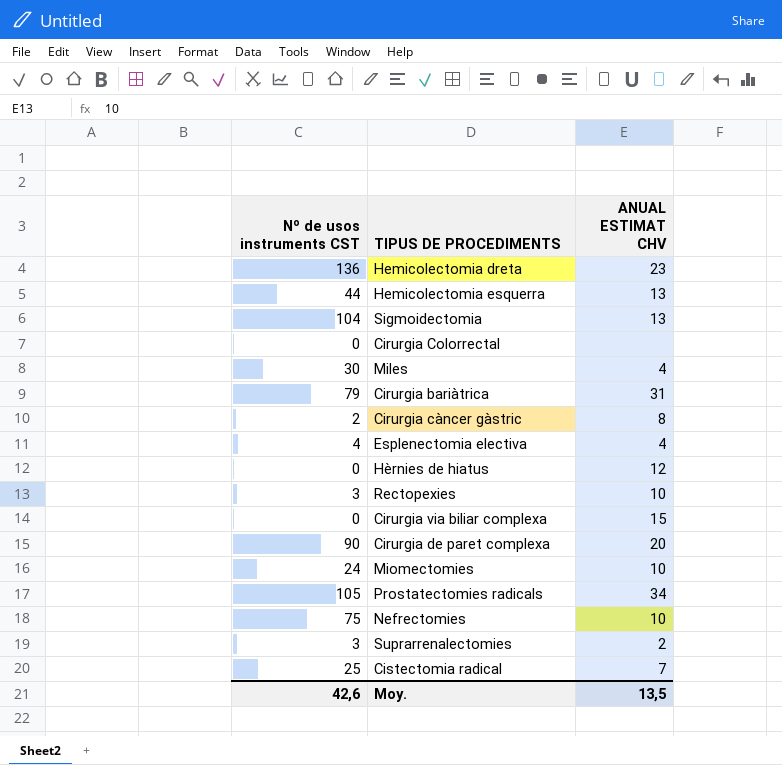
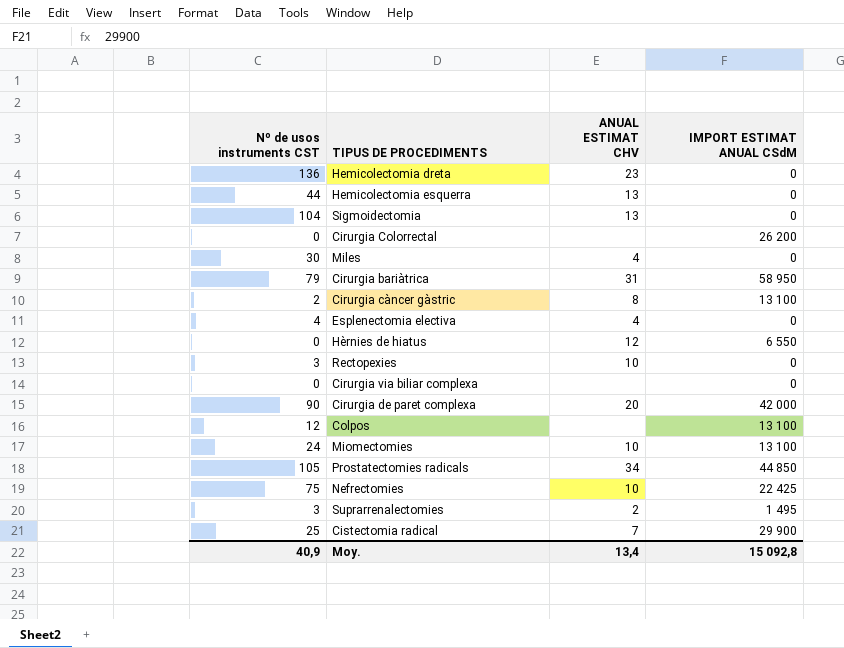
column IMPORT ESTIMAT ANUAL CSdM | position: none -> 4
Cirurgia via biliar complexa | ANUAL ESTIMAT CHV: 15 -> none
row Colpos: none -> 12 | none | 13 100
Moy. | Nº de usos instruments CST: 42,6 -> 40,9
Moy. | ANUAL ESTIMAT CHV: 13,5 -> 13,4

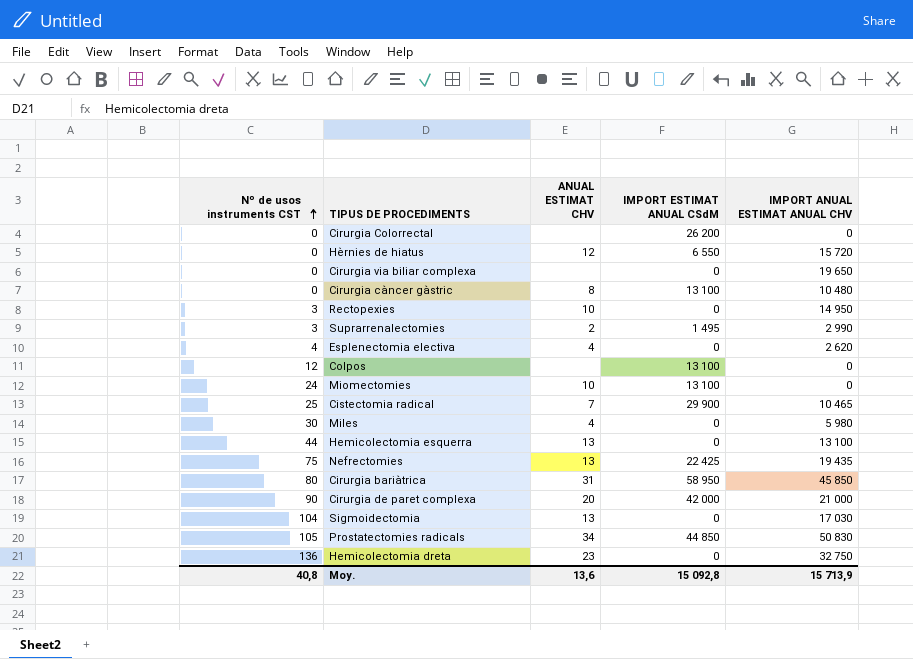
row order: none -> Nº de usos instruments CST ascending
column IMPORT ANUAL ESTIMAT ANUAL CHV | position: none -> 5
Cirurgia càncer gàstric | Nº de usos instruments CST: 2 -> 0
Nefrectomies | ANUAL ESTIMAT CHV: 10 -> 13
Cirurgia bariàtrica | Nº de usos instruments CST: 79 -> 80
Moy. | Nº de usos instruments CST: 40,9 -> 40,8
Moy. | ANUAL ESTIMAT CHV: 13,4 -> 13,6

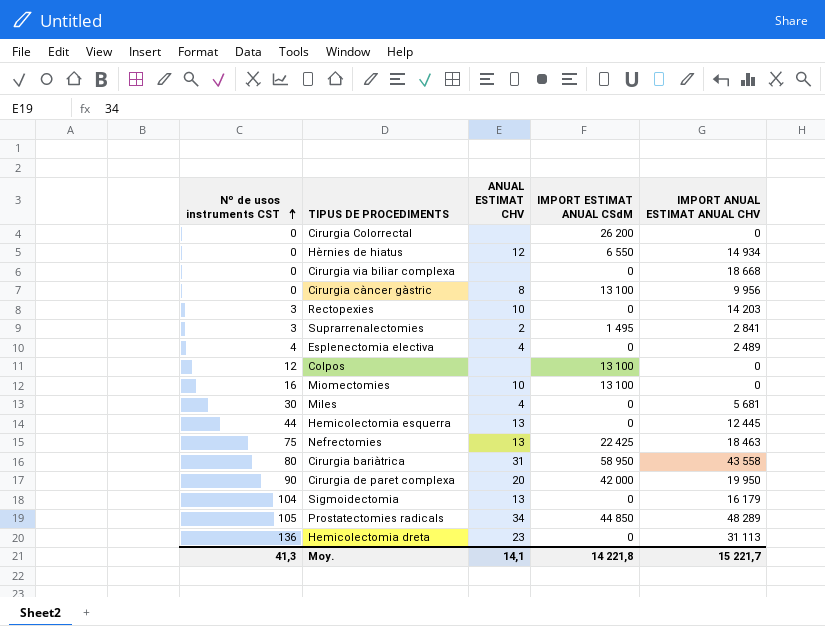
row Cistectomia radical: 25 | 7 | 29 900 | 10 465 -> none
Hèrnies de hiatus | IMPORT ANUAL ESTIMAT ANUAL CHV: 15 720 -> 14 934
Cirurgia via biliar complexa | IMPORT ANUAL ESTIMAT ANUAL CHV: 19 650 -> 18 668
Cirurgia càncer gàstric | IMPORT ANUAL ESTIMAT ANUAL CHV: 10 480 -> 9 956
Rectopexies | IMPORT ANUAL ESTIMAT ANUAL CHV: 14 950 -> 14 203
Suprarrenalectomies | IMPORT ANUAL ESTIMAT ANUAL CHV: 2 990 -> 2 841
Esplenectomia electiva | IMPORT ANUAL ESTIMAT ANUAL CHV: 2 620 -> 2 489
Miomectomies | Nº de usos instruments CST: 24 -> 16
Miles | IMPORT ANUAL ESTIMAT ANUAL CHV: 5 980 -> 5 681
Hemicolectomia esquerra | IMPORT ANUAL ESTIMAT ANUAL CHV: 13 100 -> 12 445
Nefrectomies | IMPORT ANUAL ESTIMAT ANUAL CHV: 19 435 -> 18 463
Cirurgia bariàtrica | IMPORT ANUAL ESTIMAT ANUAL CHV: 45 850 -> 43 558
Cirurgia de paret complexa | IMPORT ANUAL ESTIMAT ANUAL CHV: 21 000 -> 19 950
Sigmoidectomia | IMPORT ANUAL ESTIMAT ANUAL CHV: 17 030 -> 16 179
Prostatectomies radicals | IMPORT ANUAL ESTIMAT ANUAL CHV: 50 830 -> 48 289
Hemicolectomia dreta | IMPORT ANUAL ESTIMAT ANUAL CHV: 32 750 -> 31 113
Moy. | Nº de usos instruments CST: 40,8 -> 41,3
Moy. | ANUAL ESTIMAT CHV: 13,6 -> 14,1
Moy. | IMPORT ESTIMAT ANUAL CSdM: 15 092,8 -> 14 221,8
Moy. | IMPORT ANUAL ESTIMAT ANUAL CHV: 15 713,9 -> 15 221,7

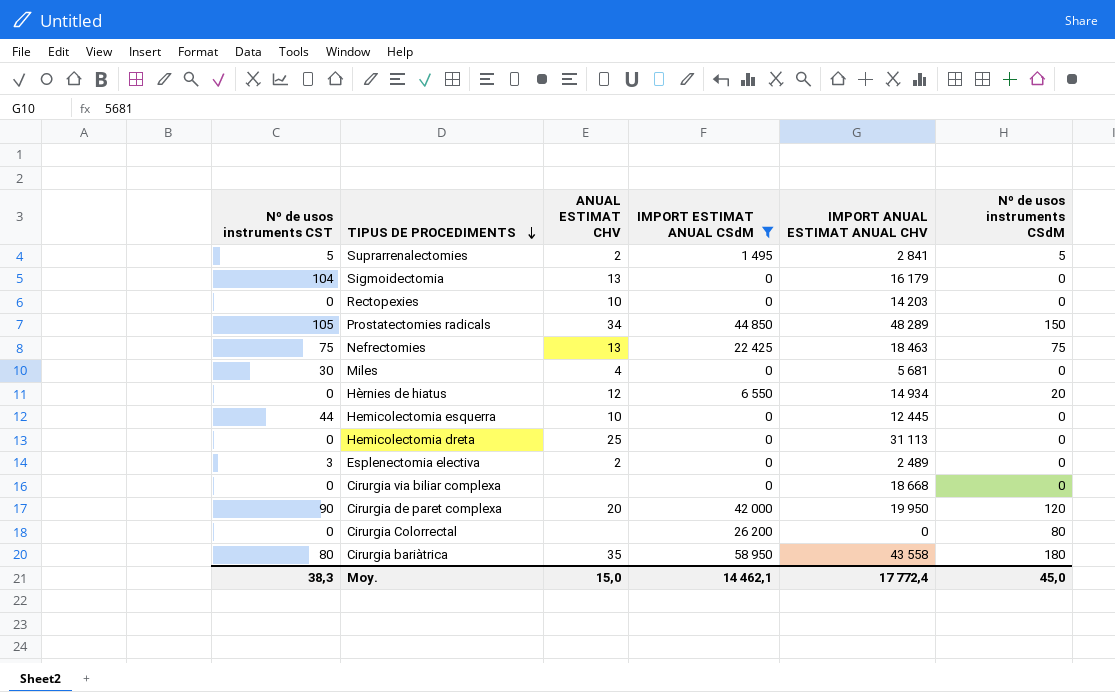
filter: none -> IMPORT ESTIMAT ANUAL CSdM != 13 100
row order: Nº de usos instruments CST ascending -> TIPUS DE PROCEDIMENTS descending
column Nº de usos instruments CSdM | position: none -> 6
Suprarrenalectomies | Nº de usos instruments CST: 3 -> 5
Rectopexies | Nº de usos instruments CST: 3 -> 0
Hemicolectomia esquerra | ANUAL ESTIMAT CHV: 13 -> 10
Hemicolectomia dreta | Nº de usos instruments CST: 136 -> 0
Hemicolectomia dreta | ANUAL ESTIMAT CHV: 23 -> 25
Esplenectomia electiva | Nº de usos instruments CST: 4 -> 3
Esplenectomia electiva | ANUAL ESTIMAT CHV: 4 -> 2
Cirurgia bariàtrica | ANUAL ESTIMAT CHV: 31 -> 35
Moy. | Nº de usos instruments CST: 41,3 -> 38,3
Moy. | ANUAL ESTIMAT CHV: 14,1 -> 15,0
Moy. | IMPORT ESTIMAT ANUAL CSdM: 14 221,8 -> 14 462,1
Moy. | IMPORT ANUAL ESTIMAT ANUAL CHV: 15 221,7 -> 17 772,4

